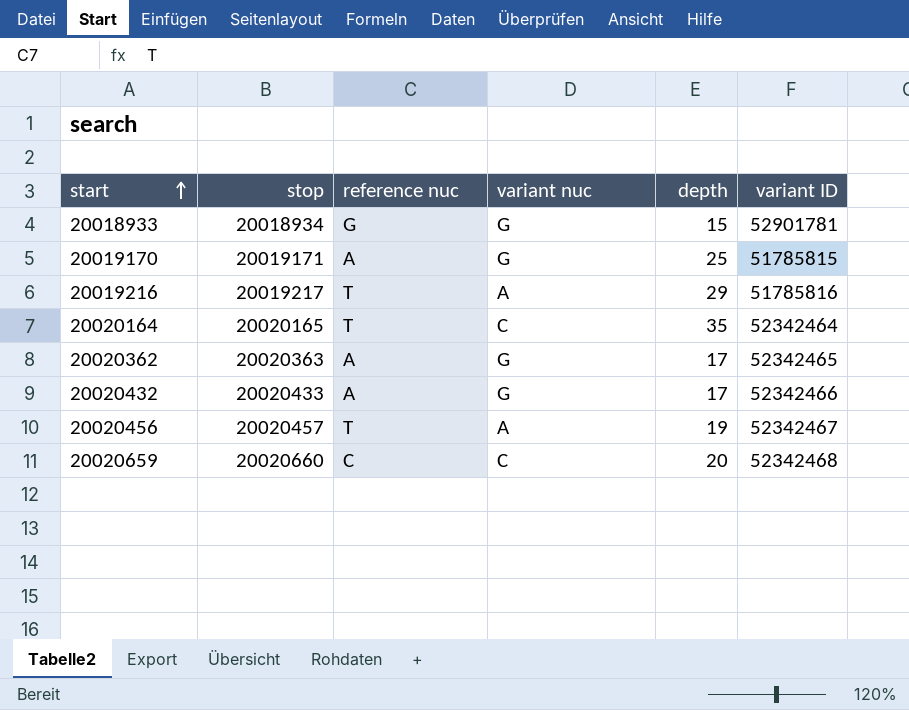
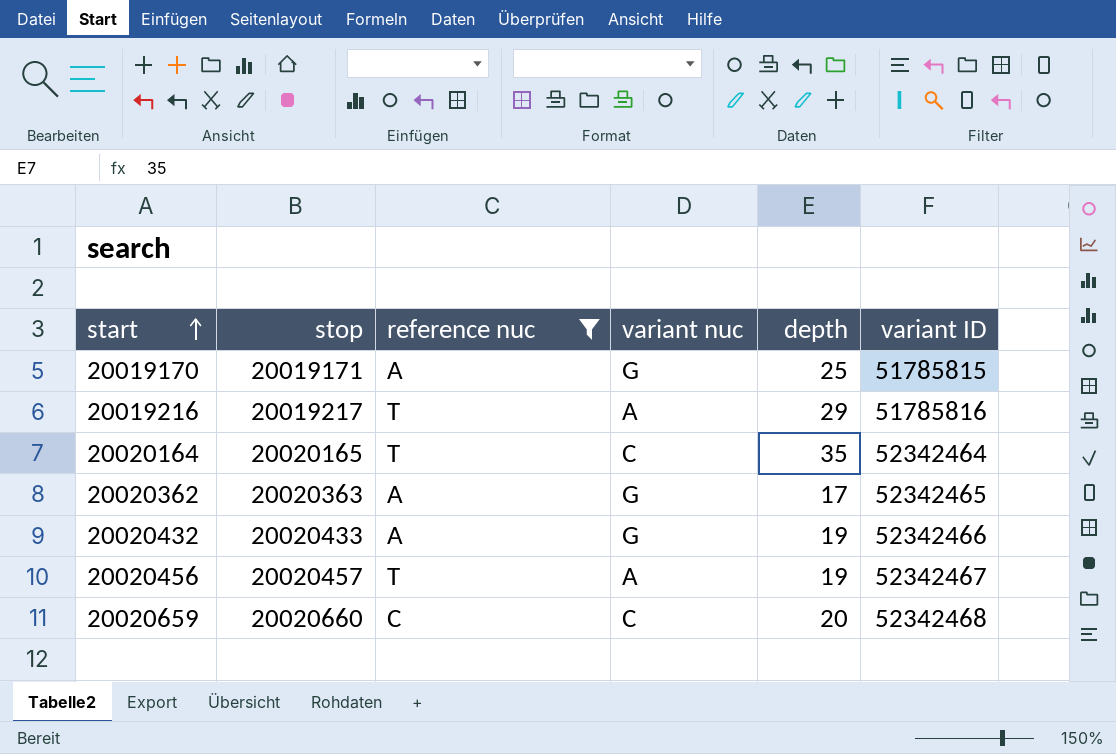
filter: none -> reference nuc != G
20020432 | depth: 17 -> 19

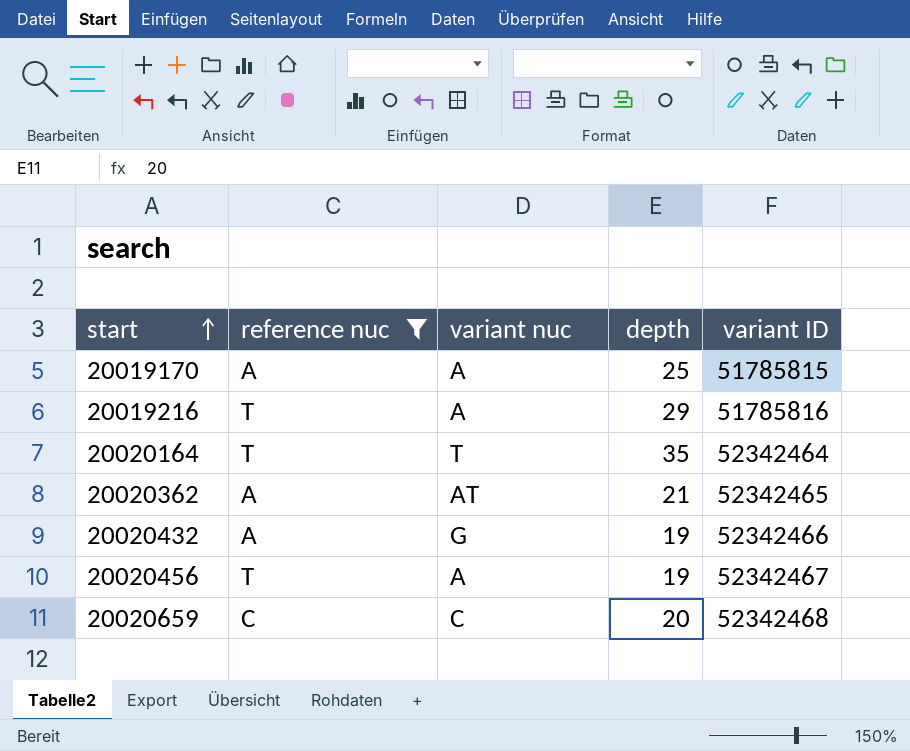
column stop | position: 2 -> none
20019170 | variant nuc: G -> A
20020164 | variant nuc: C -> T
20020362 | variant nuc: G -> AT
20020362 | depth: 17 -> 21

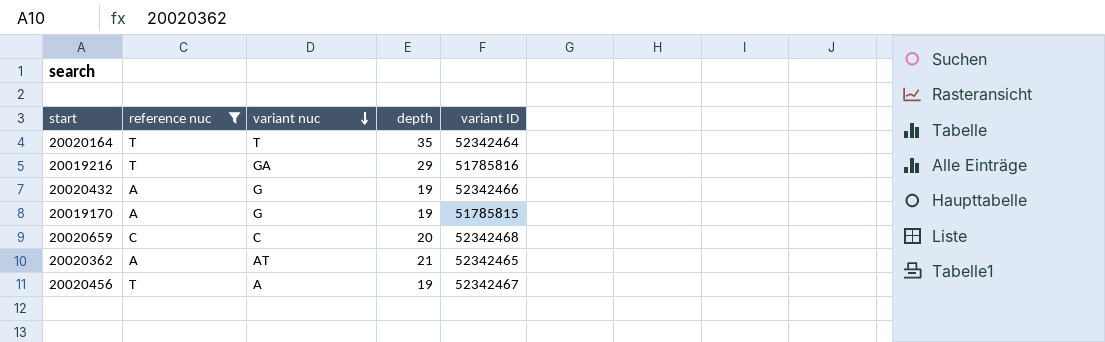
row order: start ascending -> variant nuc descending
20019216 | variant nuc: A -> GA
20019170 | variant nuc: A -> G
20019170 | depth: 25 -> 19

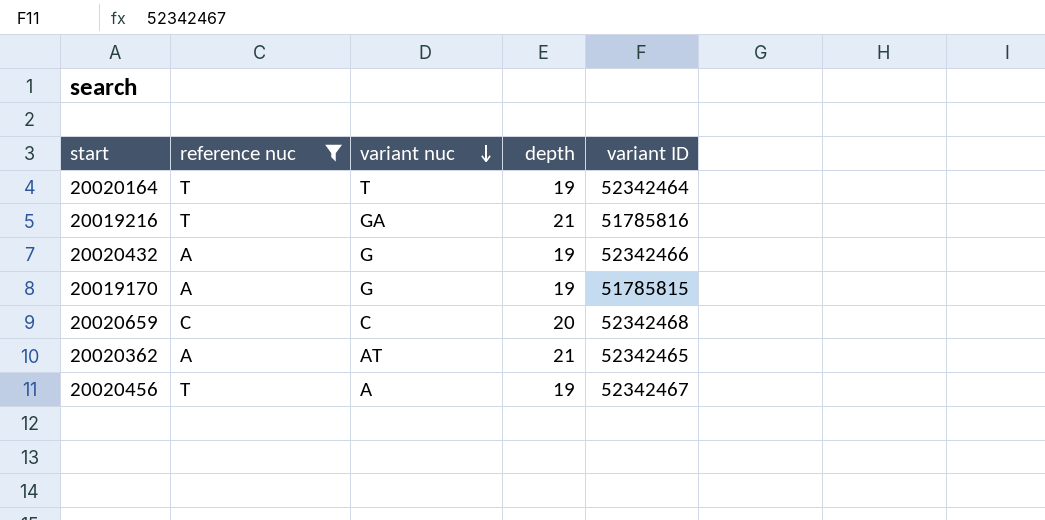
20020164 | depth: 35 -> 19
20019216 | depth: 29 -> 21

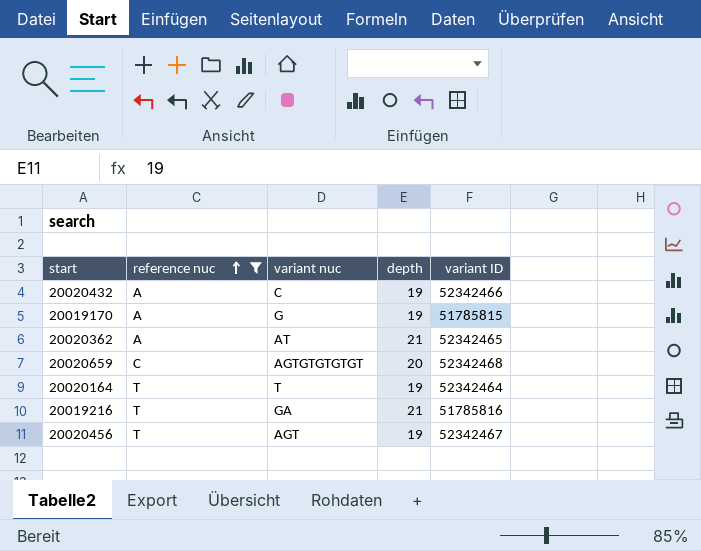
row order: variant nuc descending -> reference nuc ascending
20020432 | variant nuc: G -> C
20020659 | variant nuc: C -> AGTGTGTGTGT
20020456 | variant nuc: A -> AGT

